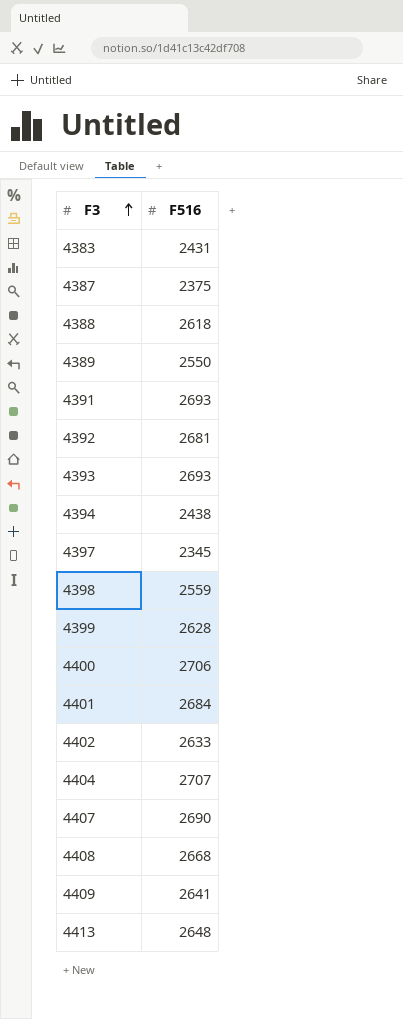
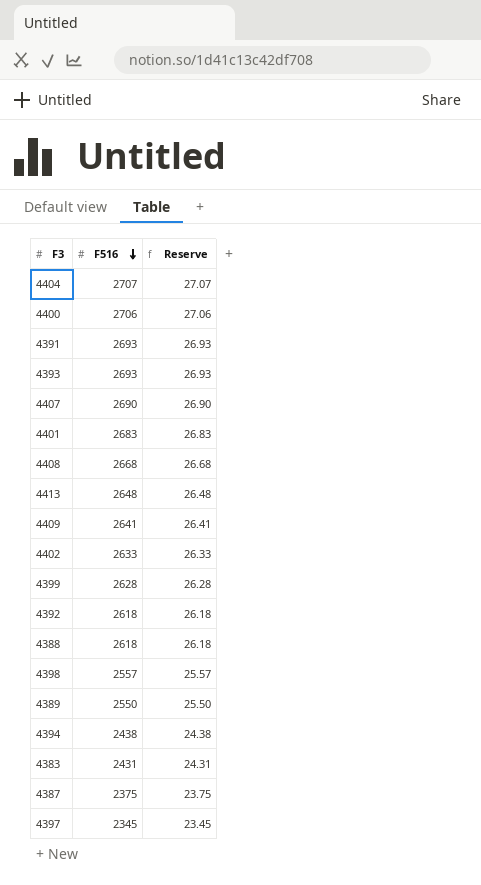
row order: F3 ascending -> F516 descending
column Reserve | formula: none -> [F516] * 0.01
4401 | F516: 2684 -> 2683
4392 | F516: 2681 -> 2618
4398 | F516: 2559 -> 2557

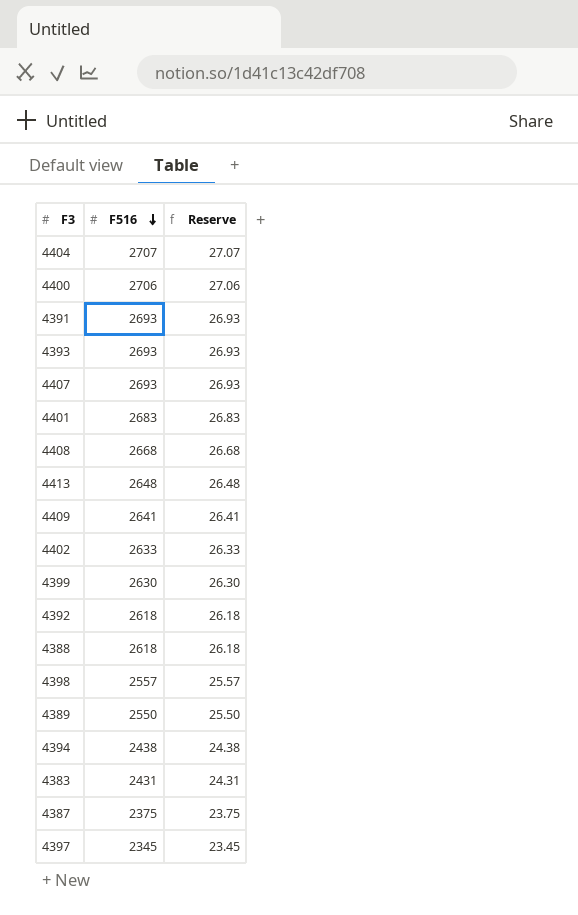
4407 | F516: 2690 -> 2693
4407 | Reserve: 26.90 -> 26.93
4399 | F516: 2628 -> 2630
4399 | Reserve: 26.28 -> 26.30

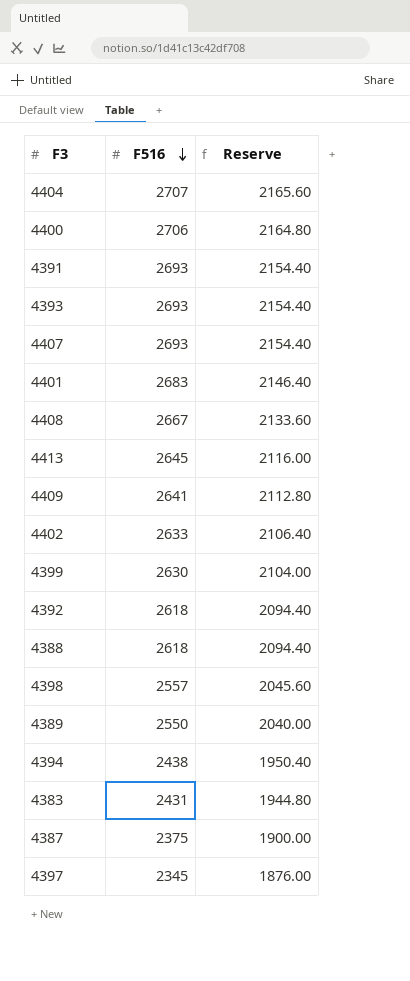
column Reserve | formula: [F516] * 0.01 -> [F516] * 0.8
4408 | F516: 2668 -> 2667
4413 | F516: 2648 -> 2645

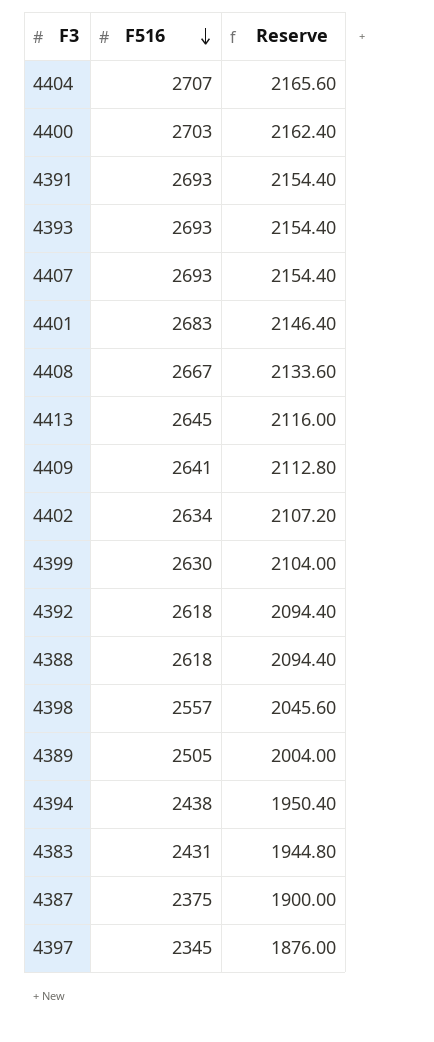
4400 | F516: 2706 -> 2703
4400 | Reserve: 2164.80 -> 2162.40
4402 | F516: 2633 -> 2634
4402 | Reserve: 2106.40 -> 2107.20
4389 | F516: 2550 -> 2505
4389 | Reserve: 2040.00 -> 2004.00

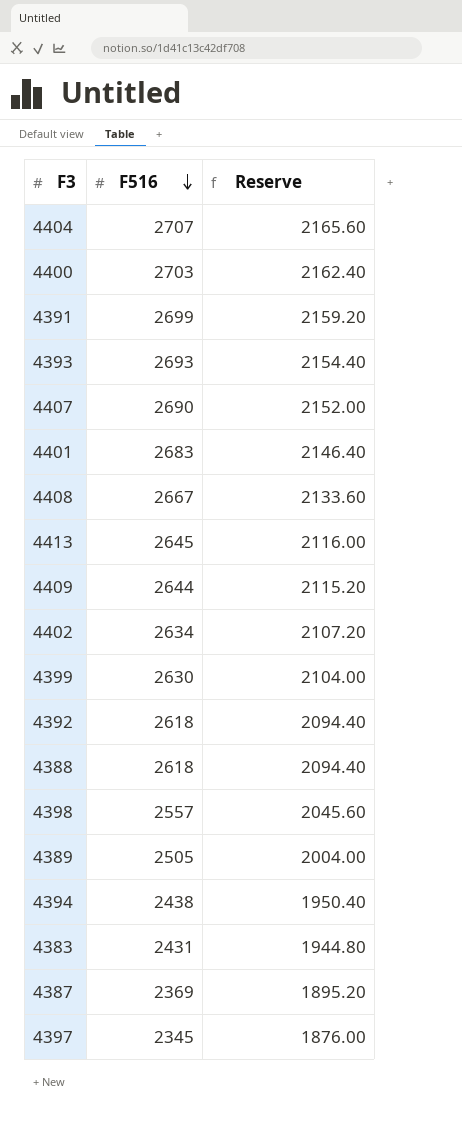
4391 | F516: 2693 -> 2699
4391 | Reserve: 2154.40 -> 2159.20
4407 | F516: 2693 -> 2690
4407 | Reserve: 2154.40 -> 2152.00
4409 | F516: 2641 -> 2644
4409 | Reserve: 2112.80 -> 2115.20
4387 | F516: 2375 -> 2369
4387 | Reserve: 1900.00 -> 1895.20

